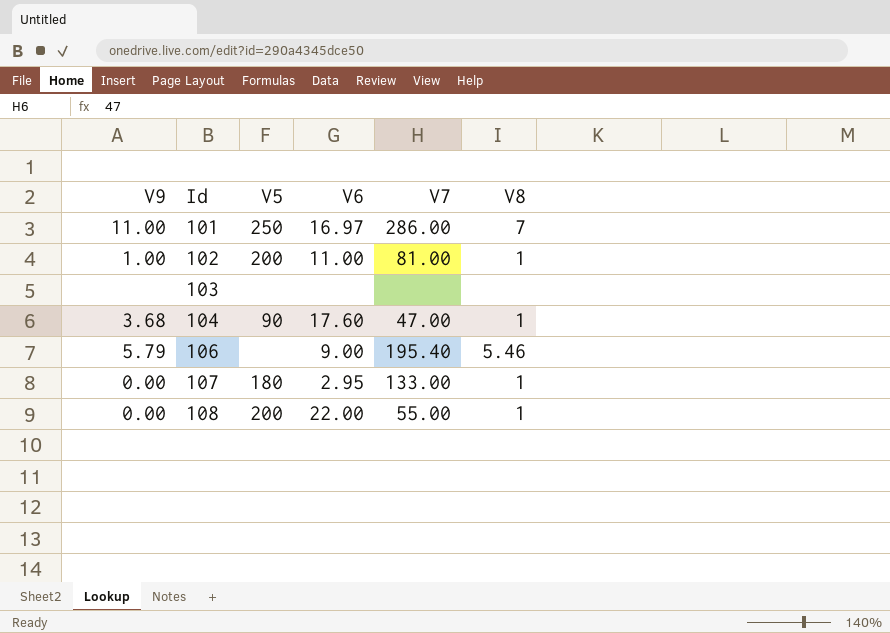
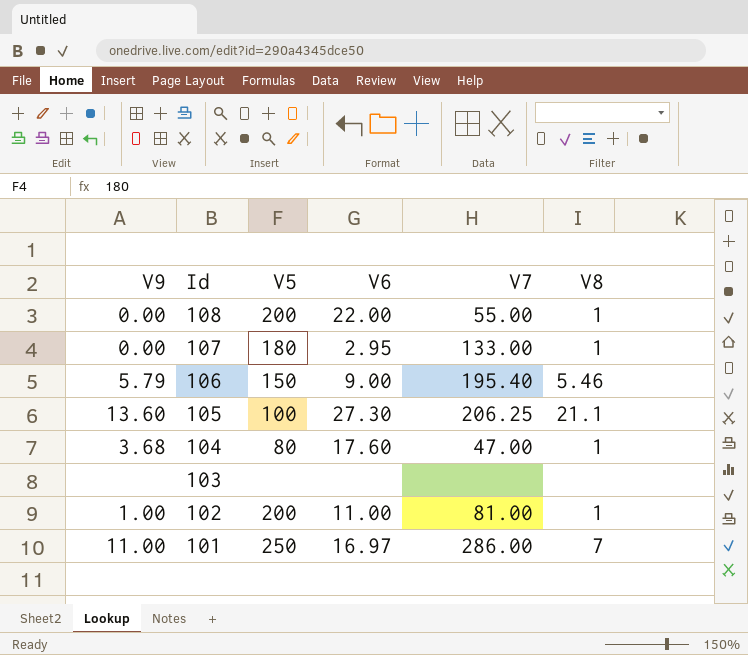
row order: Id ascending -> Id descending
106 | V5: none -> 150
row 105: none -> 13.60 | 100 | 27.30 | 206.25 | 21.1
104 | V5: 90 -> 80

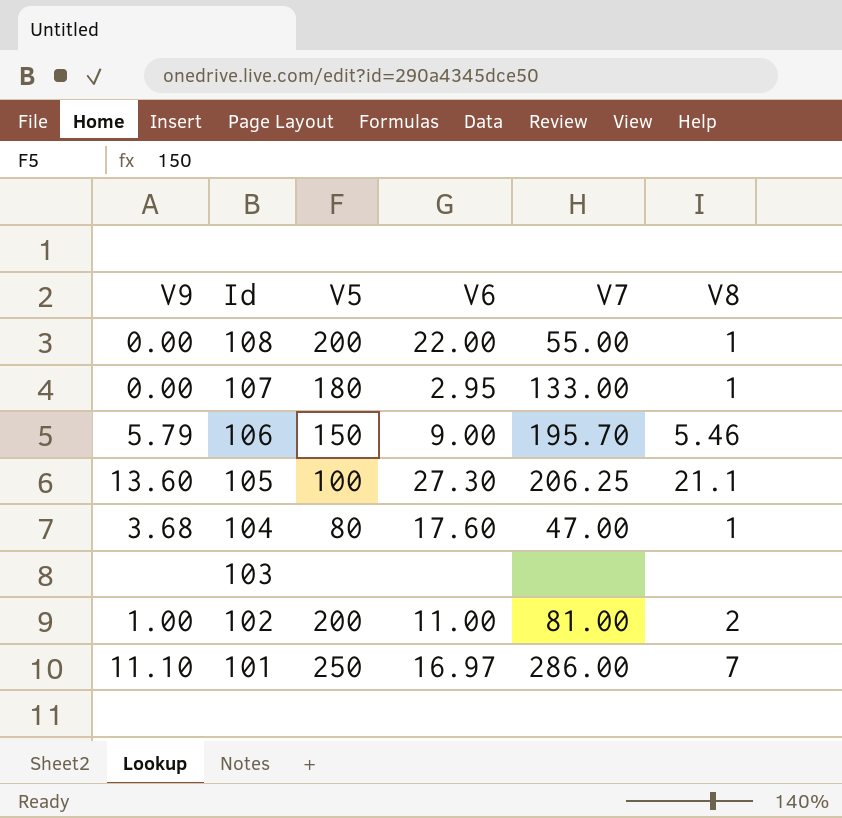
106 | V7: 195.40 -> 195.70
102 | V8: 1 -> 2
101 | V9: 11.00 -> 11.10

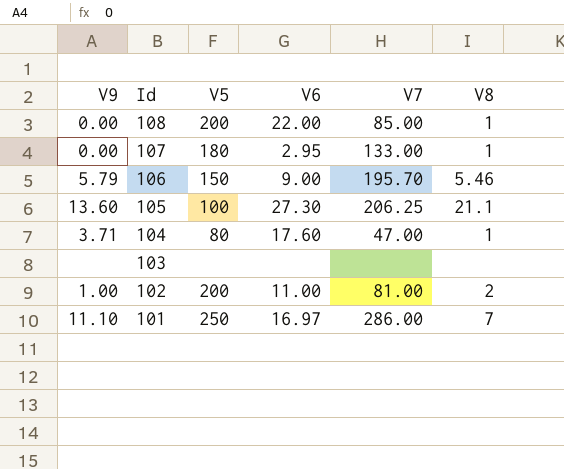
108 | V7: 55.00 -> 85.00
104 | V9: 3.68 -> 3.71

